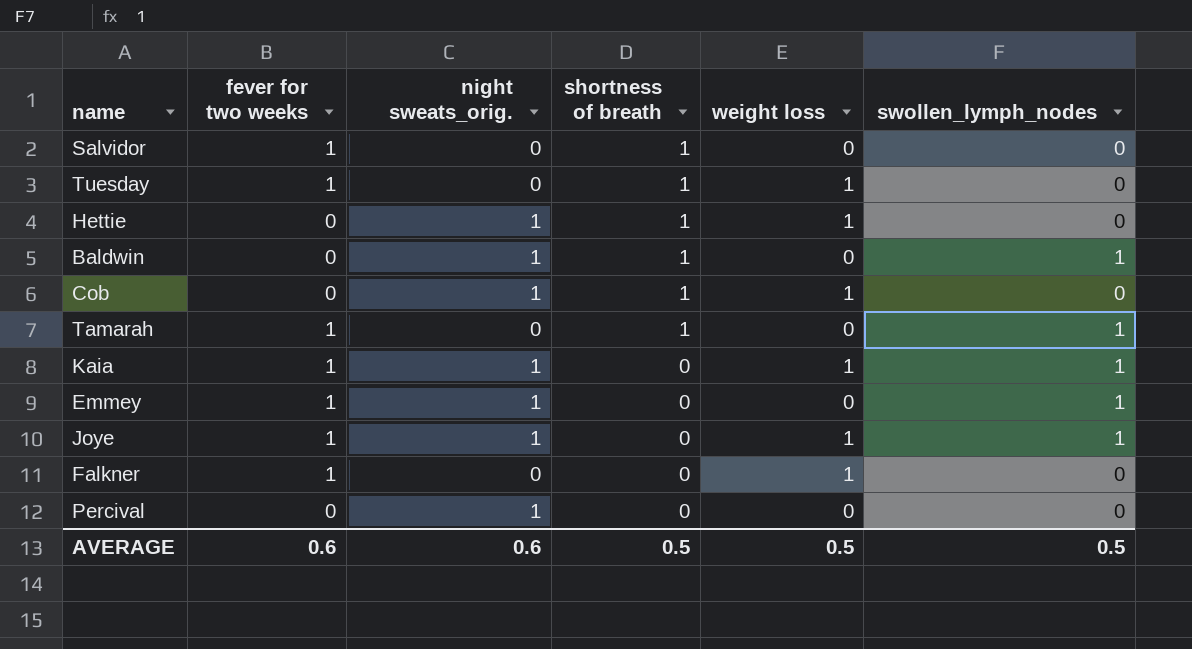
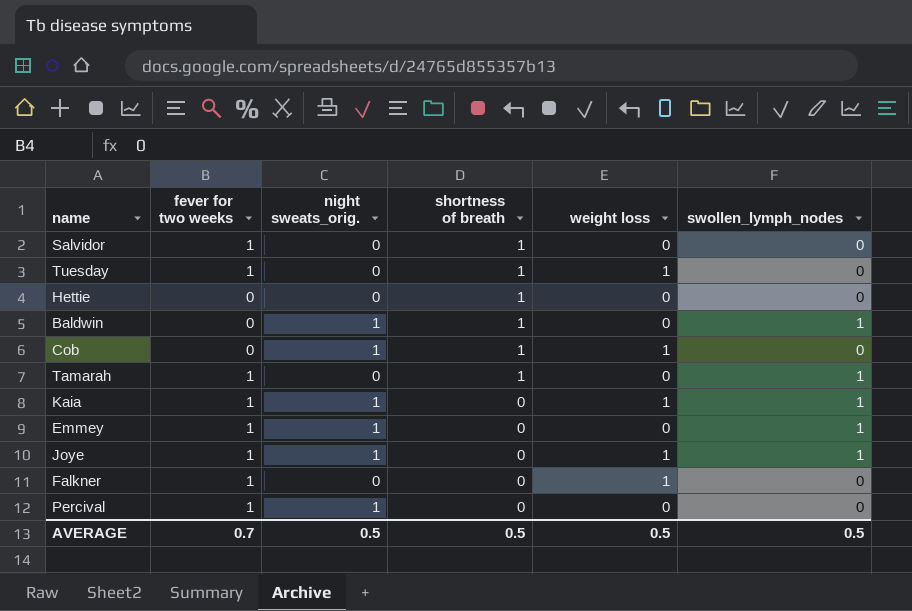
Hettie | night sweats_orig.: 1 -> 0
Hettie | weight loss: 1 -> 0
Percival | fever for two weeks: 0 -> 1
AVERAGE | fever for two weeks: 0.6 -> 0.7
AVERAGE | night sweats_orig.: 0.6 -> 0.5

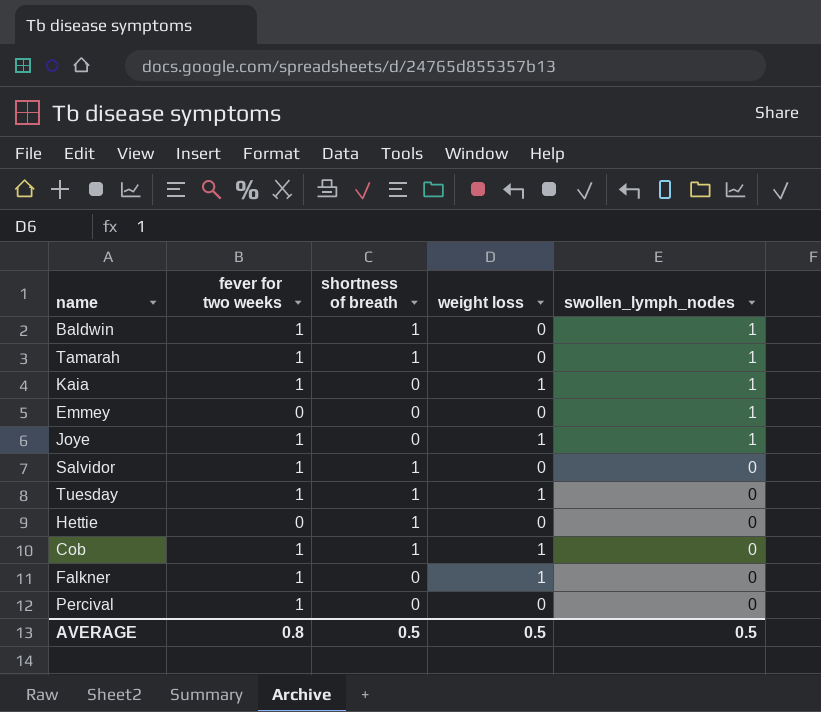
row order: shortness of breath descending -> swollen_lymph_nodes descending
column night sweats_orig. | position: 3 -> none
Baldwin | fever for two weeks: 0 -> 1
Emmey | fever for two weeks: 1 -> 0
Cob | fever for two weeks: 0 -> 1
AVERAGE | fever for two weeks: 0.7 -> 0.8

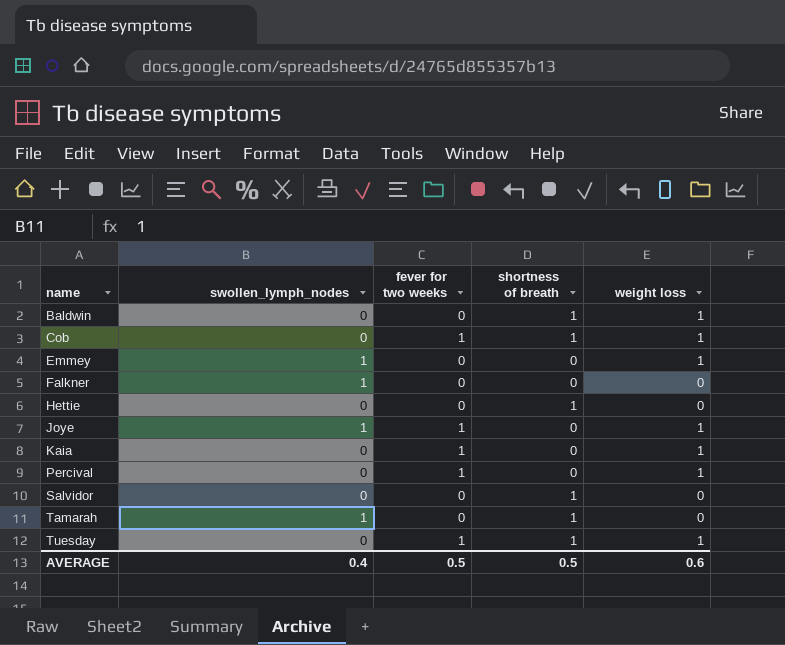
row order: swollen_lymph_nodes descending -> name ascending
column swollen_lymph_nodes | position: 5 -> 2
Baldwin | swollen_lymph_nodes: 1 -> 0
Baldwin | fever for two weeks: 1 -> 0
Baldwin | weight loss: 0 -> 1
Emmey | weight loss: 0 -> 1
Falkner | swollen_lymph_nodes: 0 -> 1
Falkner | fever for two weeks: 1 -> 0
Falkner | weight loss: 1 -> 0
Kaia | swollen_lymph_nodes: 1 -> 0
Percival | weight loss: 0 -> 1
Salvidor | fever for two weeks: 1 -> 0
Tamarah | fever for two weeks: 1 -> 0
AVERAGE | swollen_lymph_nodes: 0.5 -> 0.4
AVERAGE | fever for two weeks: 0.8 -> 0.5
AVERAGE | weight loss: 0.5 -> 0.6

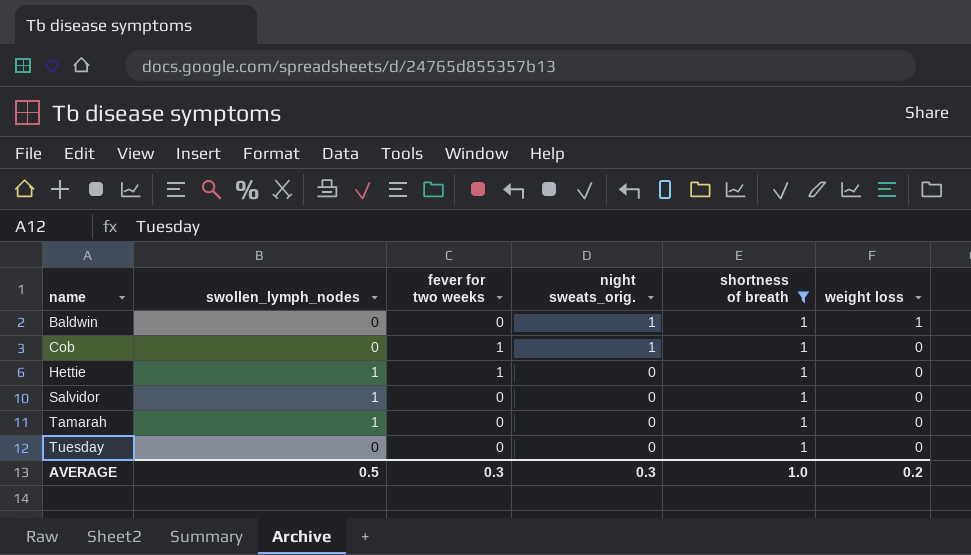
filter: none -> shortness of breath = 1
column night sweats_orig. | position: none -> 4
Cob | weight loss: 1 -> 0
Hettie | swollen_lymph_nodes: 0 -> 1
Hettie | fever for two weeks: 0 -> 1
Salvidor | swollen_lymph_nodes: 0 -> 1
Tuesday | fever for two weeks: 1 -> 0
Tuesday | weight loss: 1 -> 0
AVERAGE | swollen_lymph_nodes: 0.4 -> 0.5
AVERAGE | fever for two weeks: 0.5 -> 0.3
AVERAGE | shortness of breath: 0.5 -> 1.0
AVERAGE | weight loss: 0.6 -> 0.2

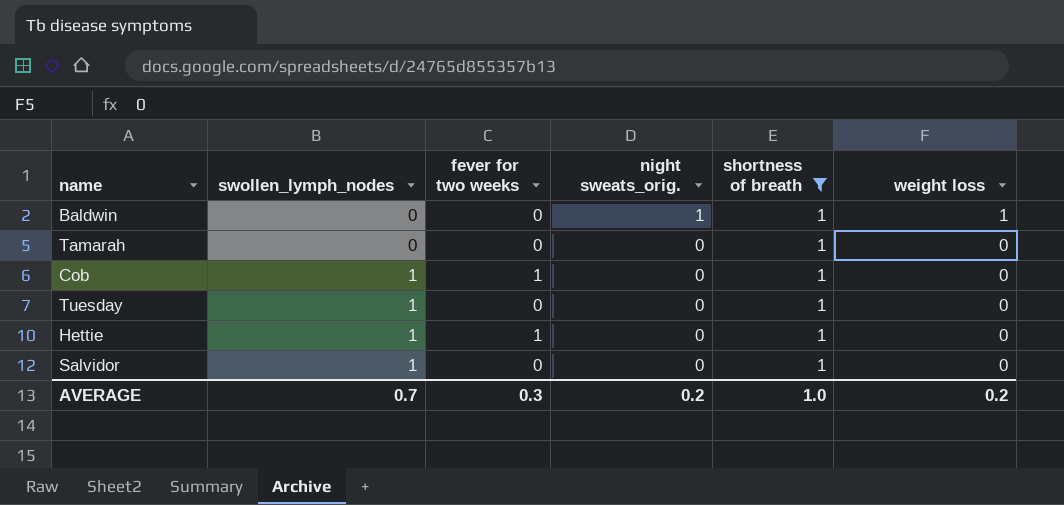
row order: name ascending -> swollen_lymph_nodes ascending
Tamarah | swollen_lymph_nodes: 1 -> 0
Cob | swollen_lymph_nodes: 0 -> 1
Cob | night sweats_orig.: 1 -> 0
Tuesday | swollen_lymph_nodes: 0 -> 1
AVERAGE | swollen_lymph_nodes: 0.5 -> 0.7
AVERAGE | night sweats_orig.: 0.3 -> 0.2

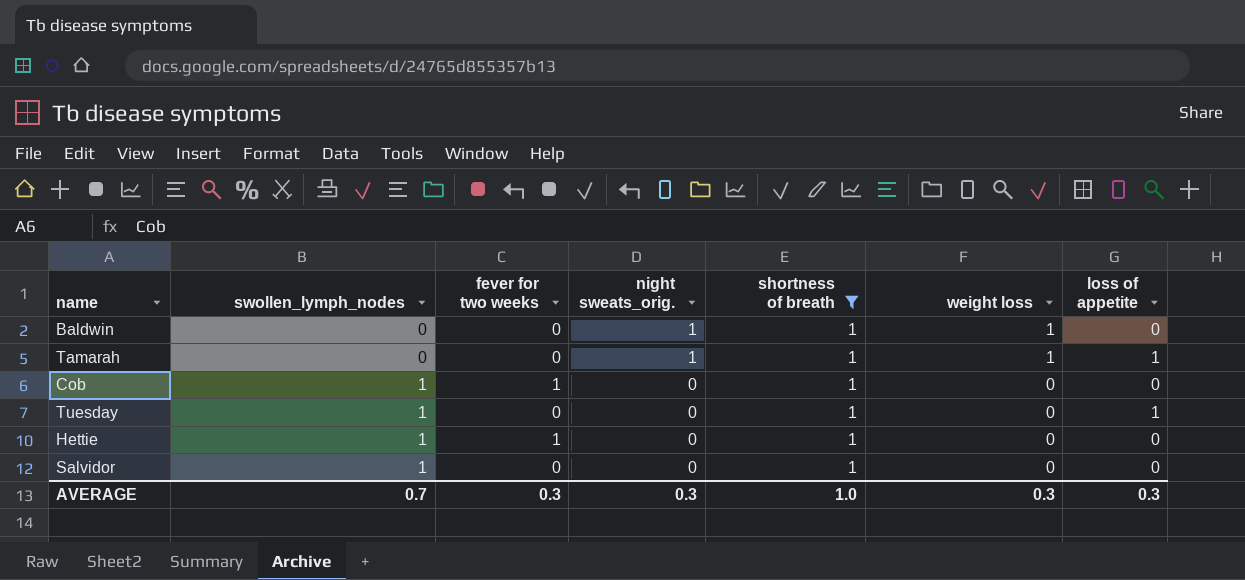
column loss of appetite | position: none -> 7
Tamarah | night sweats_orig.: 0 -> 1
Tamarah | weight loss: 0 -> 1
AVERAGE | night sweats_orig.: 0.2 -> 0.3
AVERAGE | weight loss: 0.2 -> 0.3

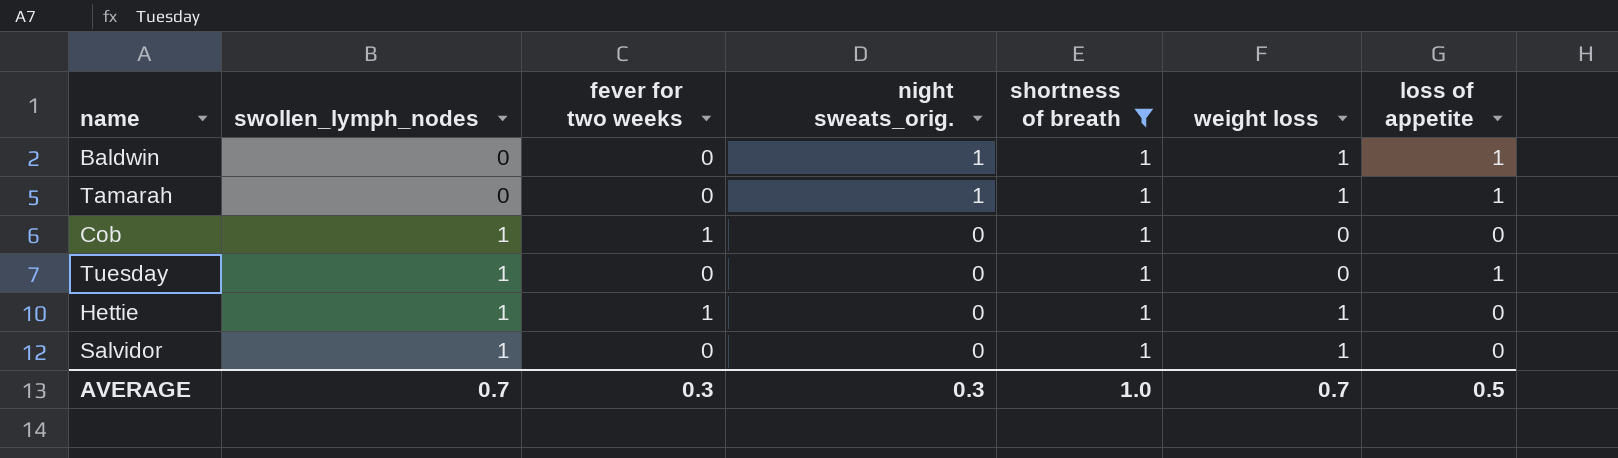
Baldwin | loss of appetite: 0 -> 1
Hettie | weight loss: 0 -> 1
Salvidor | weight loss: 0 -> 1
AVERAGE | weight loss: 0.3 -> 0.7
AVERAGE | loss of appetite: 0.3 -> 0.5

